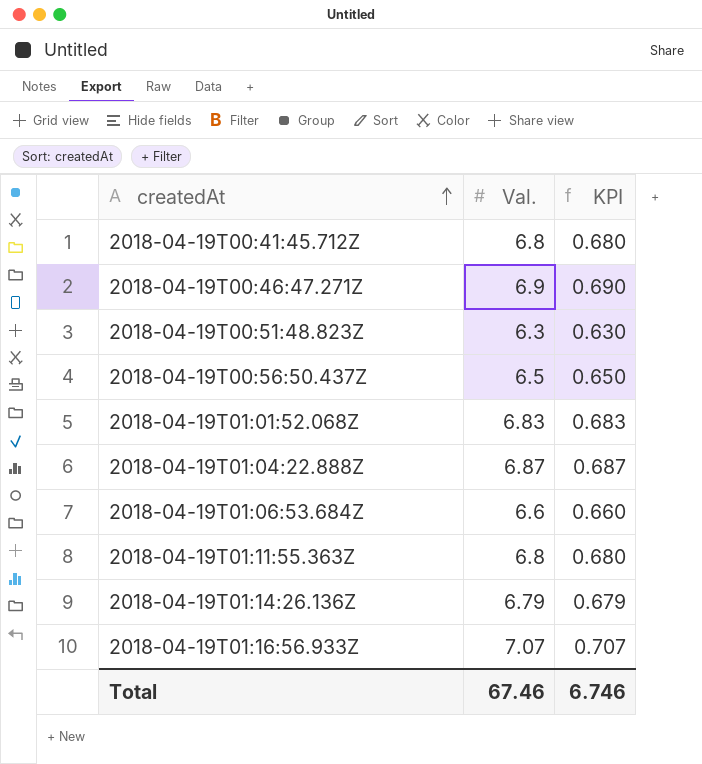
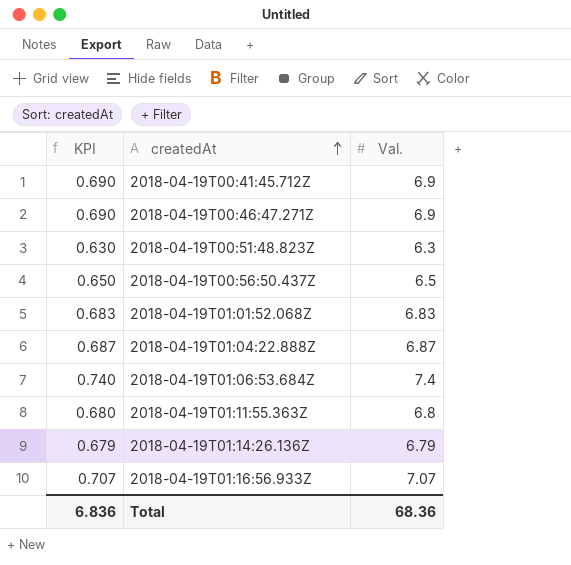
column KPI | position: 3 -> 1
2018-04-19T00:41:45.712Z | KPI: 0.680 -> 0.690
2018-04-19T00:41:45.712Z | Val.: 6.8 -> 6.9
2018-04-19T01:06:53.684Z | KPI: 0.660 -> 0.740
2018-04-19T01:06:53.684Z | Val.: 6.6 -> 7.4
Total | KPI: 6.746 -> 6.836
Total | Val.: 67.46 -> 68.36

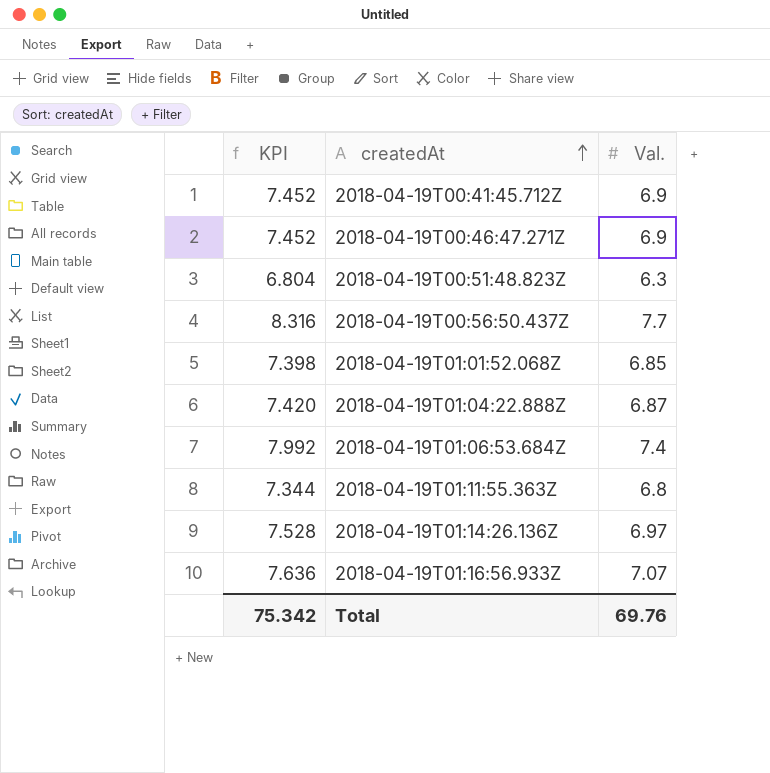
column KPI | formula: [Val.] * 0.1 -> [Val.] * 1.08
2018-04-19T00:56:50.437Z | Val.: 6.5 -> 7.7
2018-04-19T01:01:52.068Z | Val.: 6.83 -> 6.85
2018-04-19T01:14:26.136Z | Val.: 6.79 -> 6.97
Total | KPI: 6.836 -> 75.342
Total | Val.: 68.36 -> 69.76

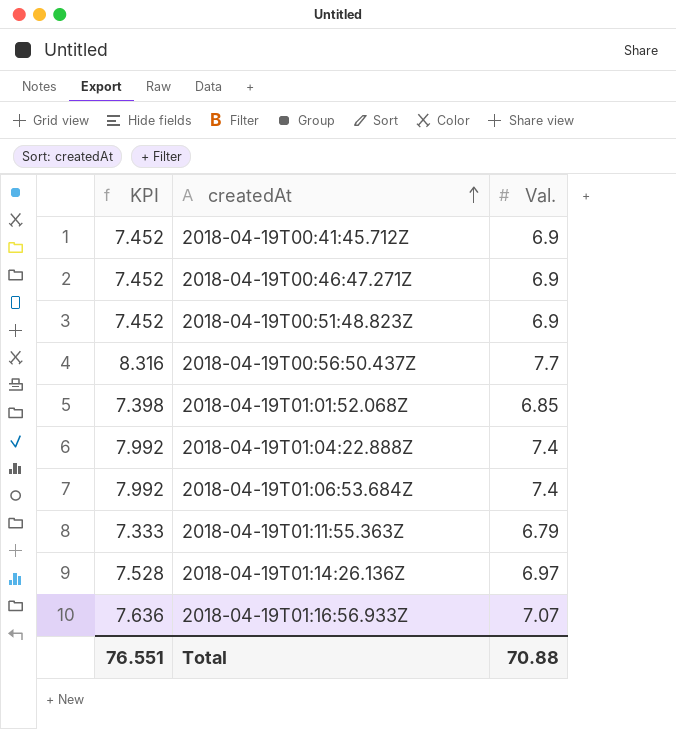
2018-04-19T00:51:48.823Z | KPI: 6.804 -> 7.452
2018-04-19T00:51:48.823Z | Val.: 6.3 -> 6.9
2018-04-19T01:04:22.888Z | KPI: 7.420 -> 7.992
2018-04-19T01:04:22.888Z | Val.: 6.87 -> 7.4
2018-04-19T01:11:55.363Z | KPI: 7.344 -> 7.333
2018-04-19T01:11:55.363Z | Val.: 6.8 -> 6.79
Total | KPI: 75.342 -> 76.551
Total | Val.: 69.76 -> 70.88

